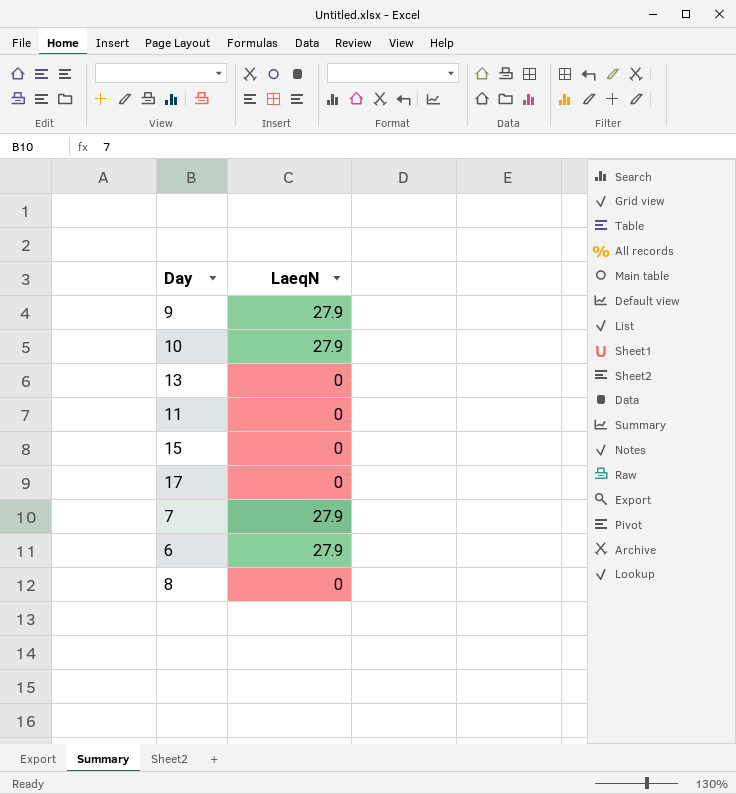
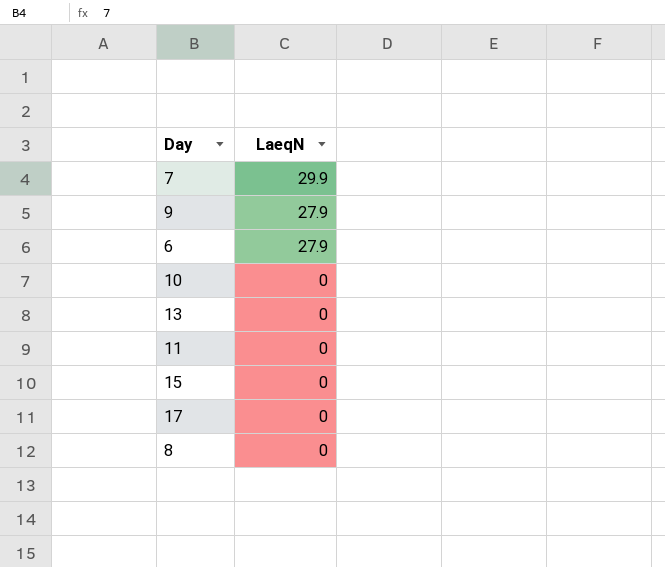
row order: none -> LaeqN descending
7 | LaeqN: 27.9 -> 29.9
10 | LaeqN: 27.9 -> 0

